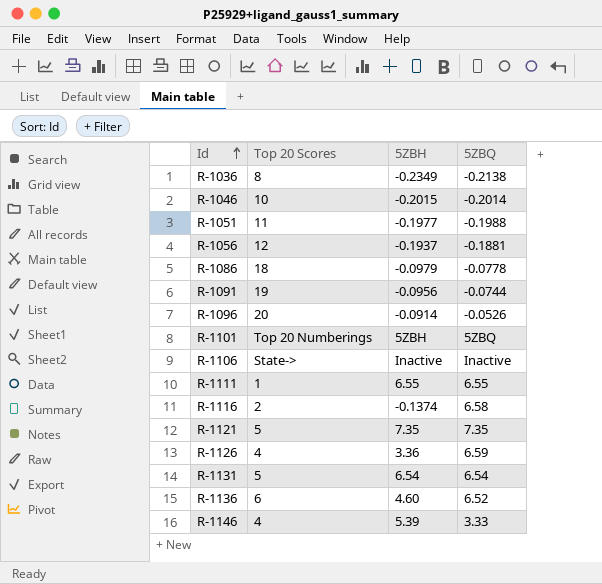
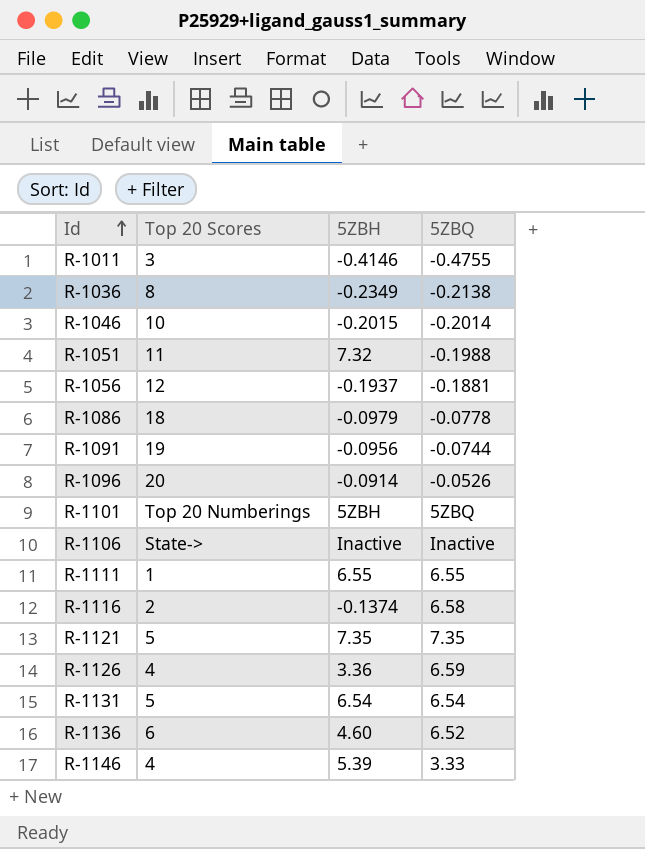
row R-1011: none -> 3 | -0.4146 | -0.4755
R-1051 | 5ZBH: -0.1977 -> 7.32

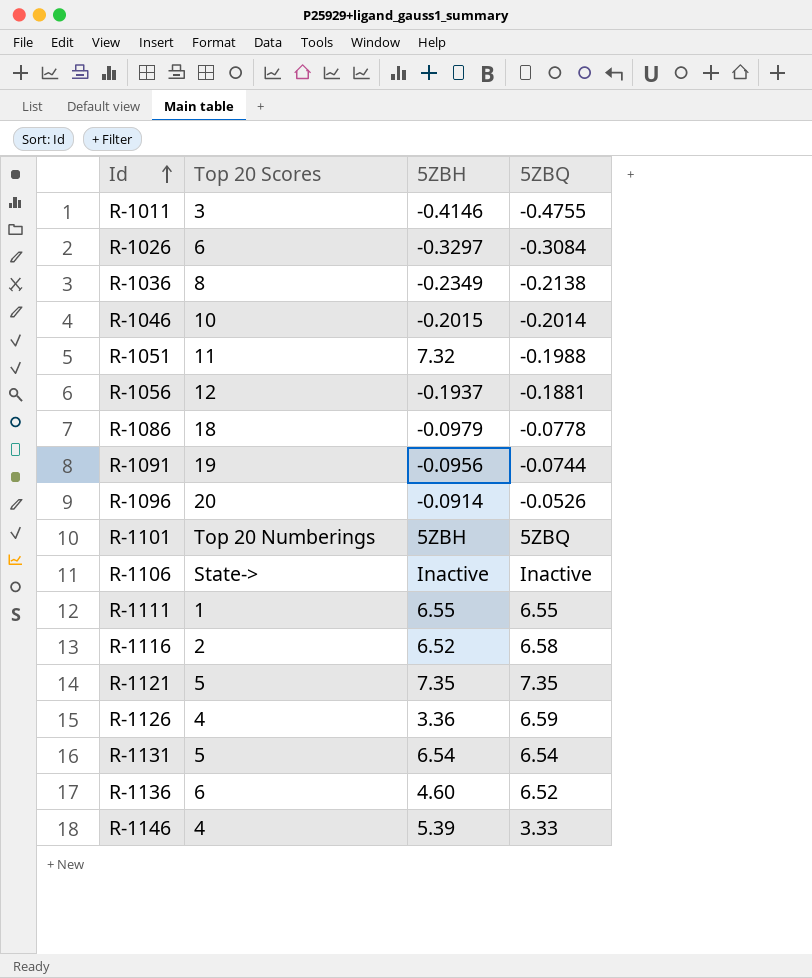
row R-1026: none -> 6 | -0.3297 | -0.3084
R-1116 | 5ZBH: -0.1374 -> 6.52

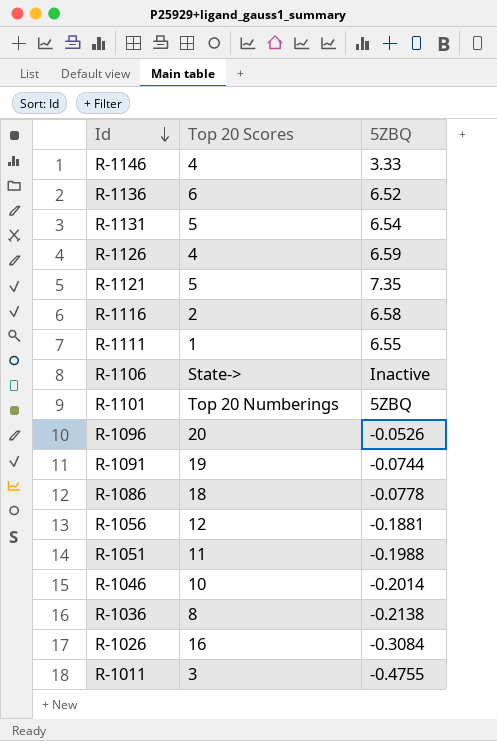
row order: Id ascending -> Id descending
column 5ZBH | position: 3 -> none
R-1026 | Top 20 Scores: 6 -> 16

